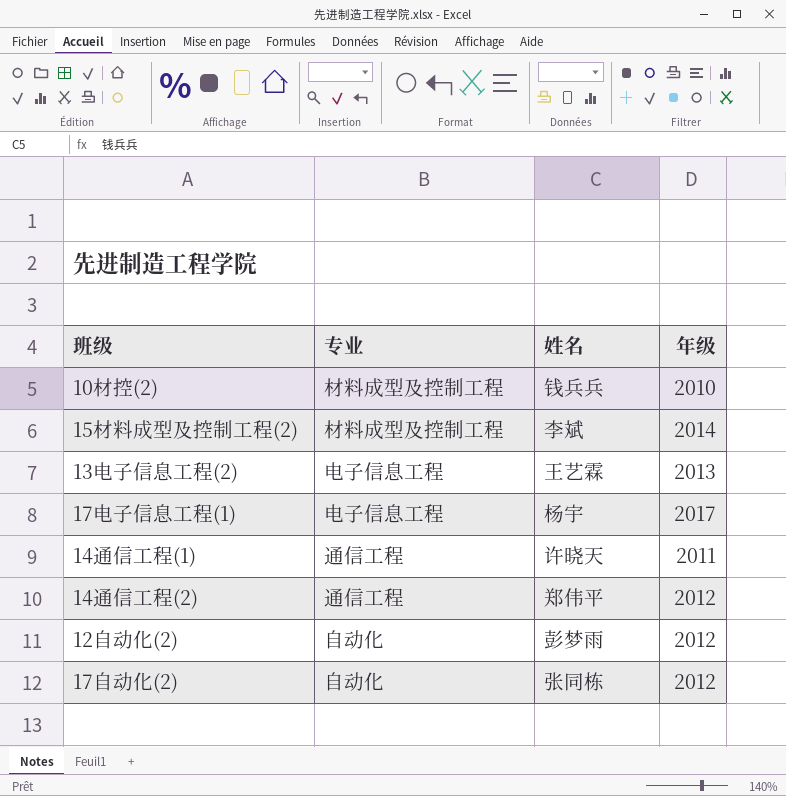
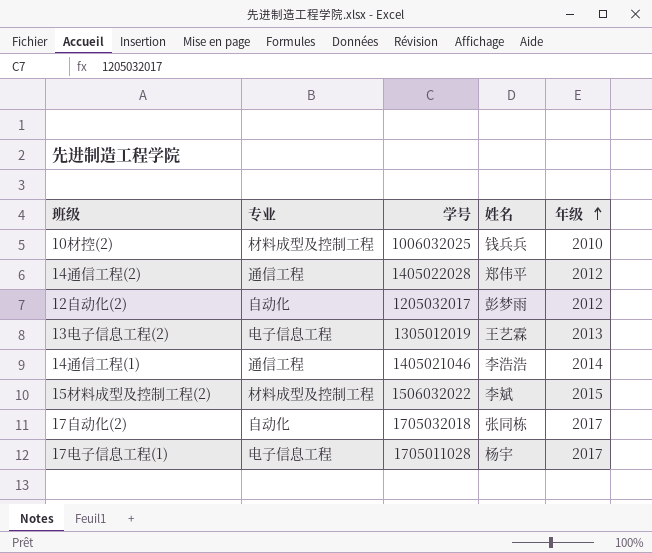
row order: none -> 年级 ascending
column 学号 | position: none -> 3
14通信工程(1) | 姓名: 许晓天 -> 李浩浩
14通信工程(1) | 年级: 2011 -> 2014
15材料成型及控制工程(2) | 年级: 2014 -> 2015
17自动化(2) | 年级: 2012 -> 2017

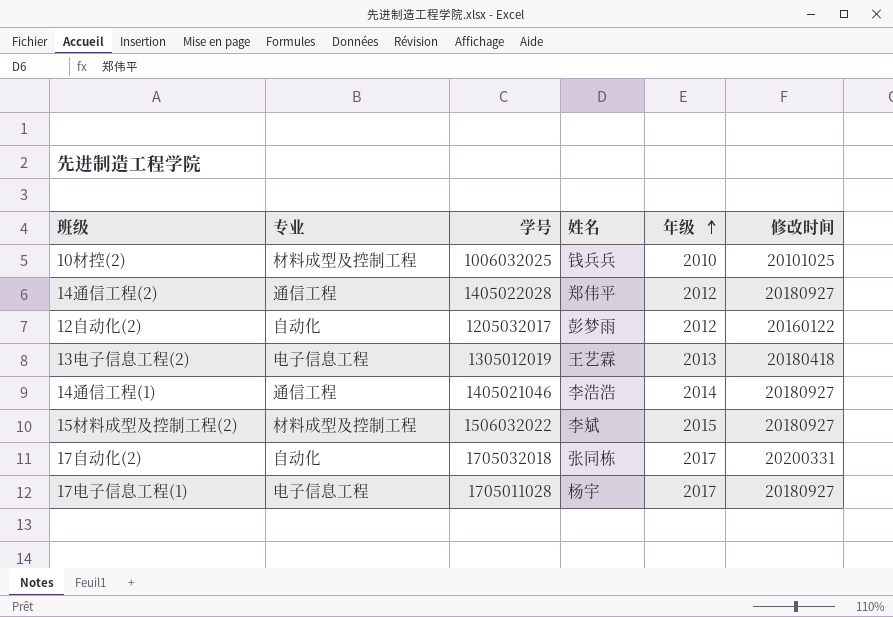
column 修改时间 | position: none -> 6

